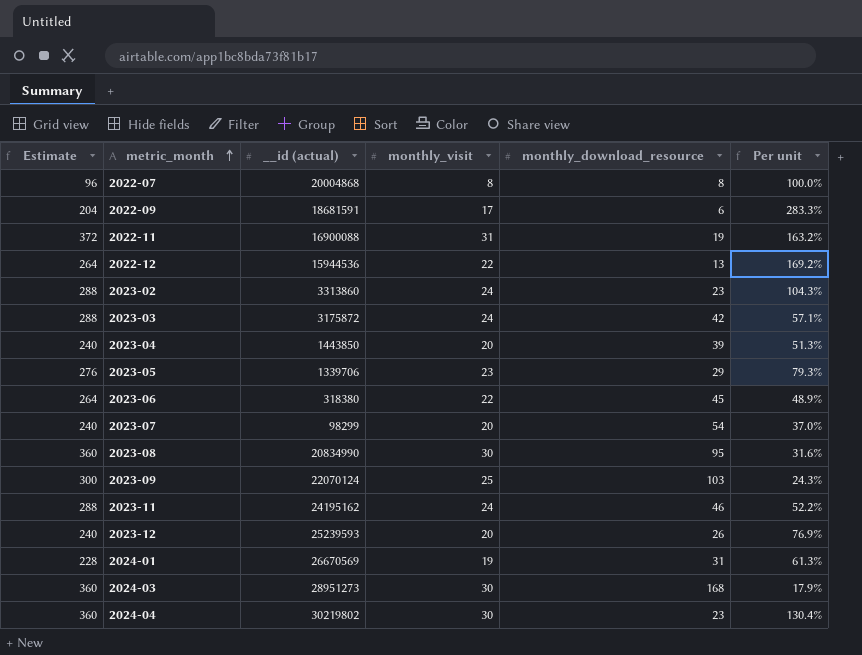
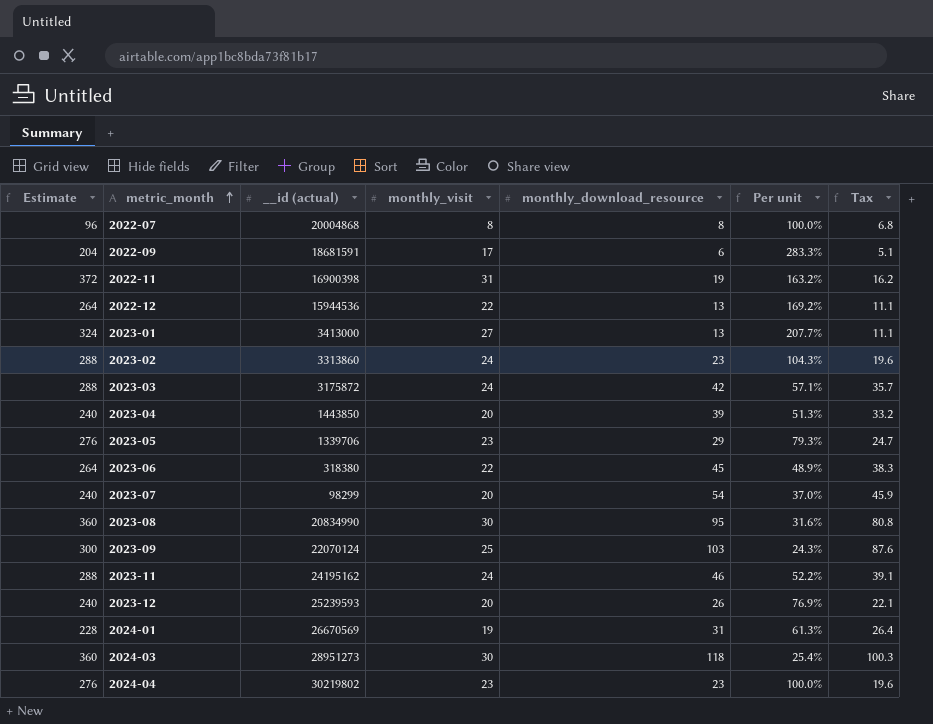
column Tax | formula: none -> [monthly_download_resource] * 0.85
2022-11 | __id (actual): 16900088 -> 16900398
row 2023-01: none -> 324 | 3413000 | 27 | 13 | 207.7% | 11.1
2024-03 | monthly_download_resource: 168 -> 118
2024-03 | Per unit: 17.9% -> 25.4%
2024-04 | Estimate: 360 -> 276
2024-04 | monthly_visit: 30 -> 23
2024-04 | Per unit: 130.4% -> 100.0%

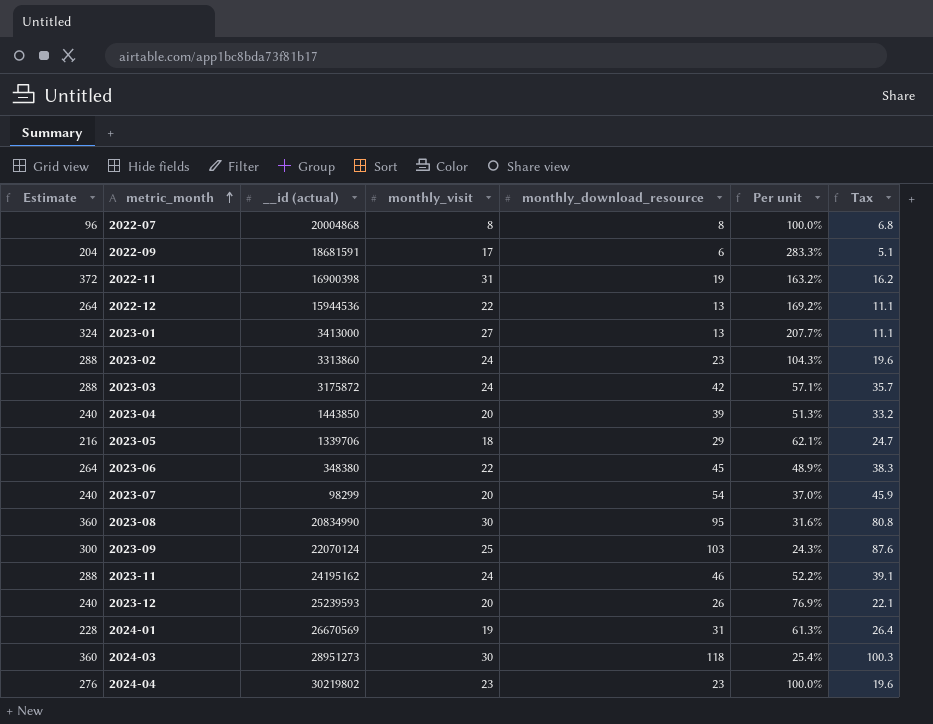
2023-05 | Estimate: 276 -> 216
2023-05 | monthly_visit: 23 -> 18
2023-05 | Per unit: 79.3% -> 62.1%
2023-06 | __id (actual): 318380 -> 348380

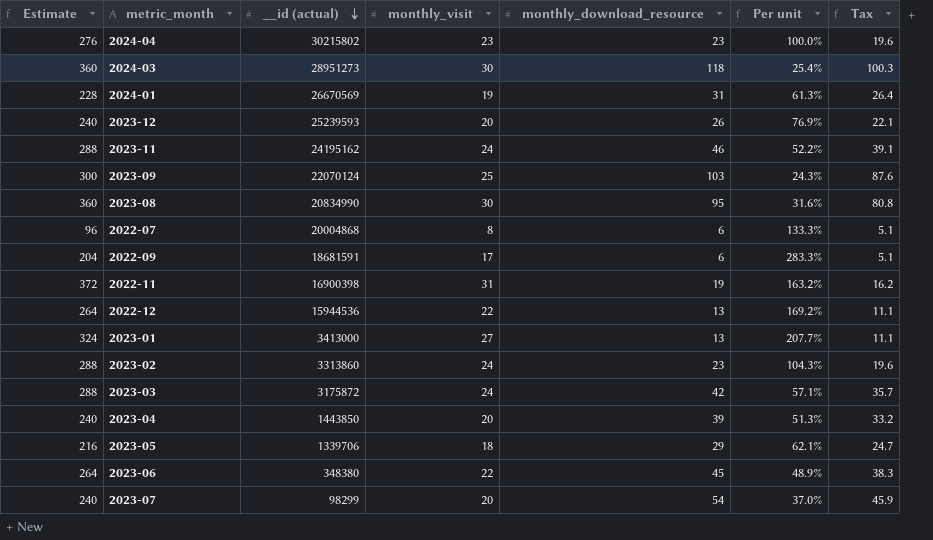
row order: metric_month ascending -> __id (actual) descending
2024-04 | __id (actual): 30219802 -> 30215802
2022-07 | monthly_download_resource: 8 -> 6
2022-07 | Per unit: 100.0% -> 133.3%
2022-07 | Tax: 6.8 -> 5.1

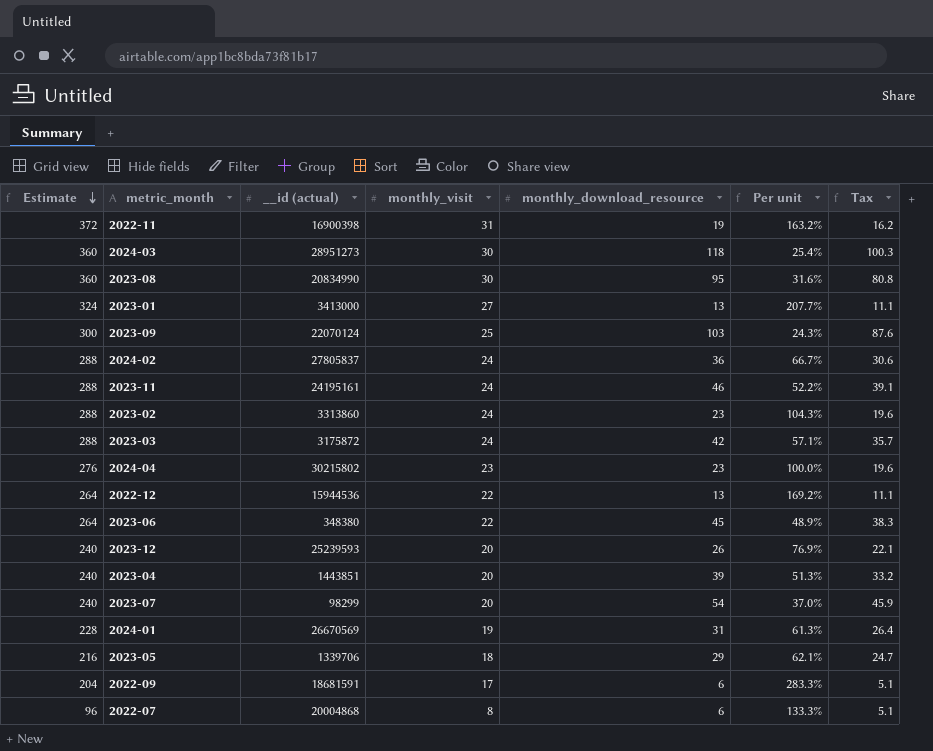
row order: __id (actual) descending -> Estimate descending
row 2024-02: none -> 288 | 27805837 | 24 | 36 | 66.7% | 30.6
2023-11 | __id (actual): 24195162 -> 24195161
2023-04 | __id (actual): 1443850 -> 1443851

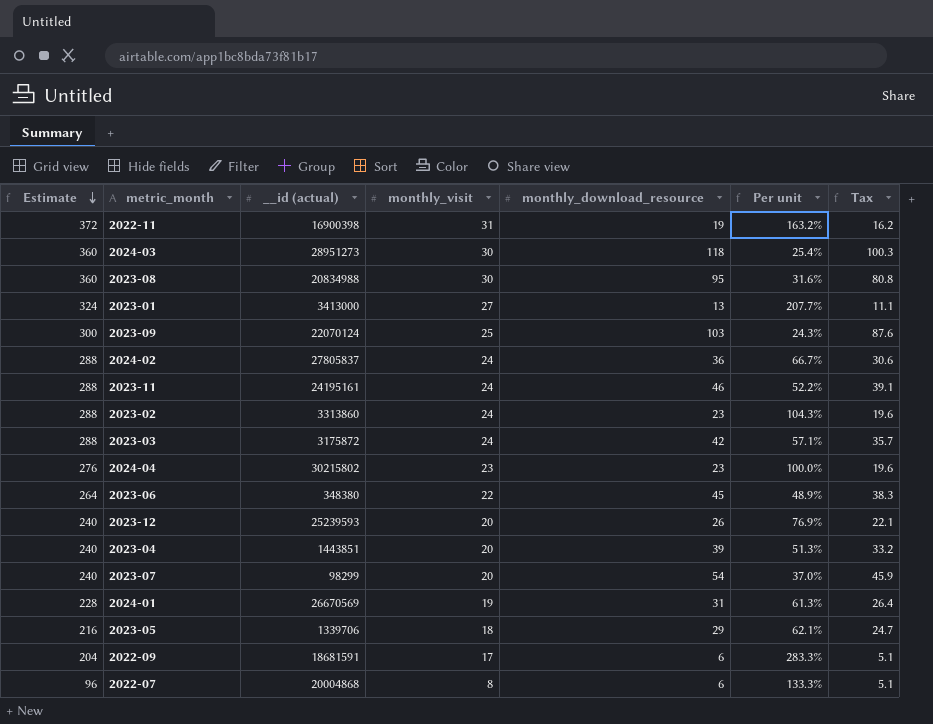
row 2022-12: 264 | 15944536 | 22 | 13 | 169.2% | 11.1 -> none
2023-08 | __id (actual): 20834990 -> 20834988

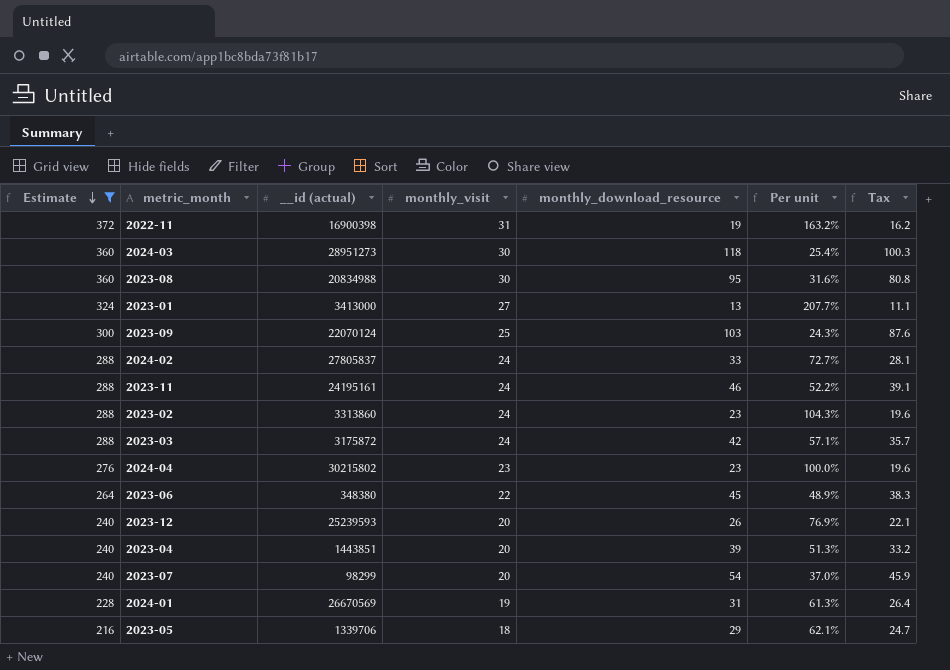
filter: none -> Estimate >= 216
2024-02 | monthly_download_resource: 36 -> 33
2024-02 | Per unit: 66.7% -> 72.7%
2024-02 | Tax: 30.6 -> 28.1

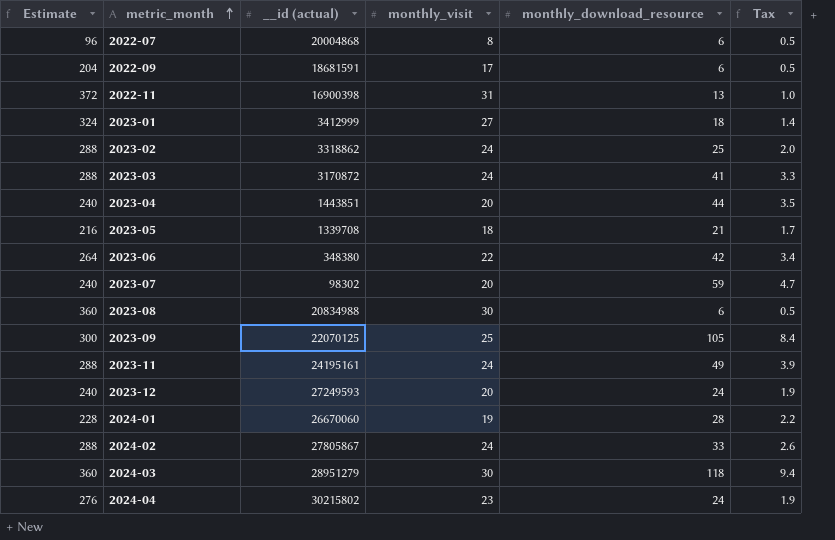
filter: Estimate >= 216 -> none
row order: Estimate descending -> metric_month ascending
column Per unit | formula: [monthly_visit] / [monthly_download_resource] -> none
column Tax | formula: [monthly_download_resource] * 0.85 -> [monthly_download_resource] * 0.08
2022-11 | monthly_download_resource: 19 -> 13
2023-01 | __id (actual): 3413000 -> 3412999
2023-01 | monthly_download_resource: 13 -> 18
2023-02 | __id (actual): 3313860 -> 3318862
2023-02 | monthly_download_resource: 23 -> 25
2023-03 | __id (actual): 3175872 -> 3170872
2023-03 | monthly_download_resource: 42 -> 41
2023-04 | monthly_download_resource: 39 -> 44
2023-05 | __id (actual): 1339706 -> 1339708
2023-05 | monthly_download_resource: 29 -> 21
2023-06 | monthly_download_resource: 45 -> 42
2023-07 | __id (actual): 98299 -> 98302
2023-07 | monthly_download_resource: 54 -> 59
2023-08 | monthly_download_resource: 95 -> 6
2023-09 | __id (actual): 22070124 -> 22070125
2023-09 | monthly_download_resource: 103 -> 105
2023-11 | monthly_download_resource: 46 -> 49
2023-12 | __id (actual): 25239593 -> 27249593
2023-12 | monthly_download_resource: 26 -> 24
2024-01 | __id (actual): 26670569 -> 26670060
2024-01 | monthly_download_resource: 31 -> 28
2024-02 | __id (actual): 27805837 -> 27805867
2024-03 | __id (actual): 28951273 -> 28951279
2024-04 | monthly_download_resource: 23 -> 24

